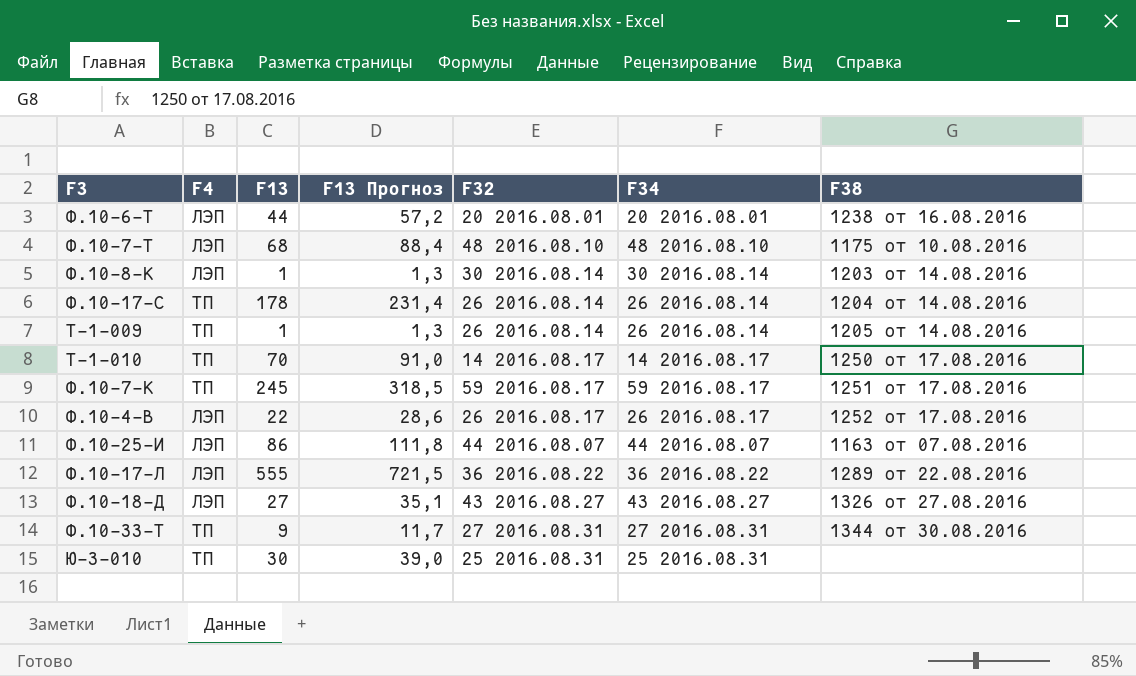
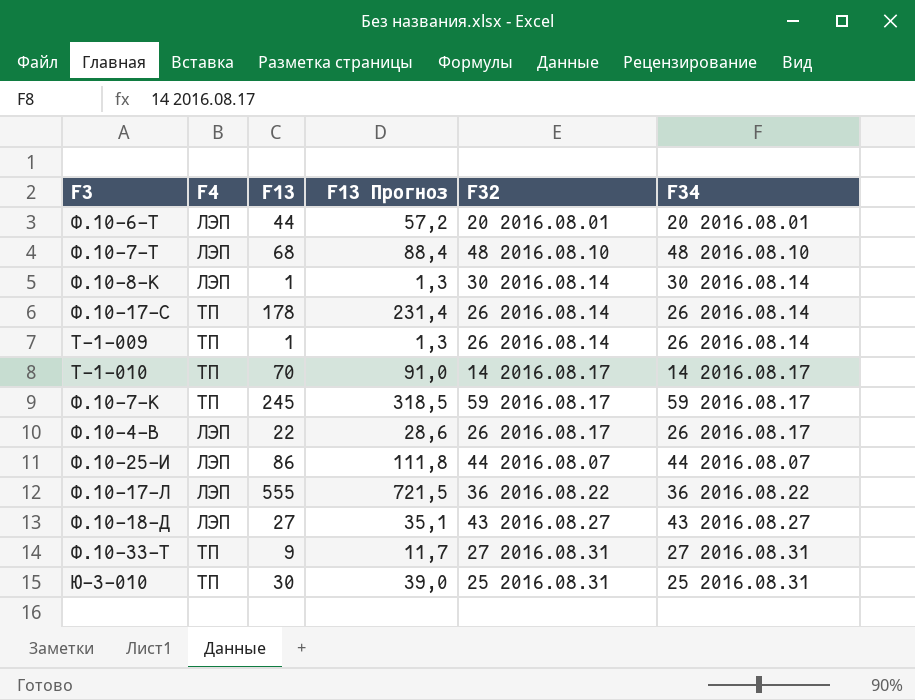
column F38 | position: 7 -> none

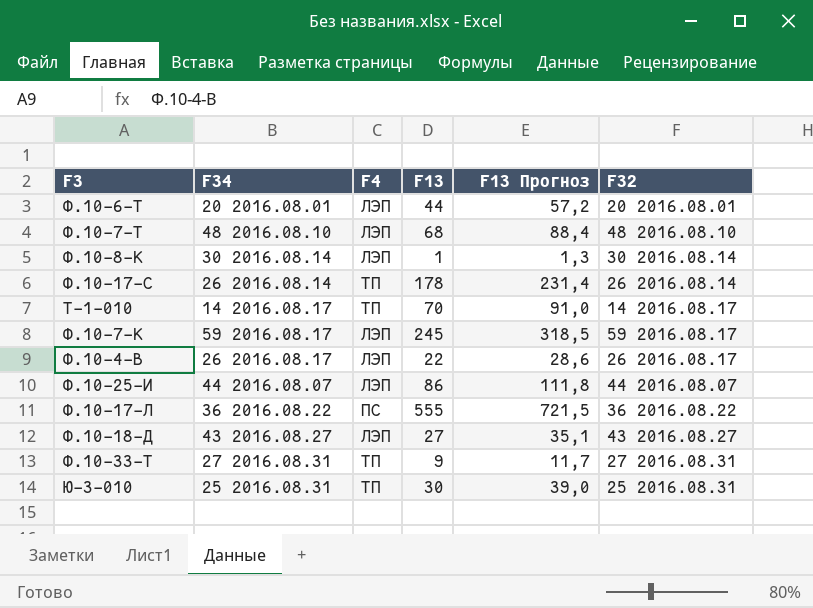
column F34 | position: 6 -> 2
row Т-1-009: ТП | 1 | 1,3 | 26 2016.08.14 | 26 2016.08.14 -> none
Ф.10-7-К | F4: ТП -> ЛЭП
Ф.10-17-Л | F4: ЛЭП -> ПС

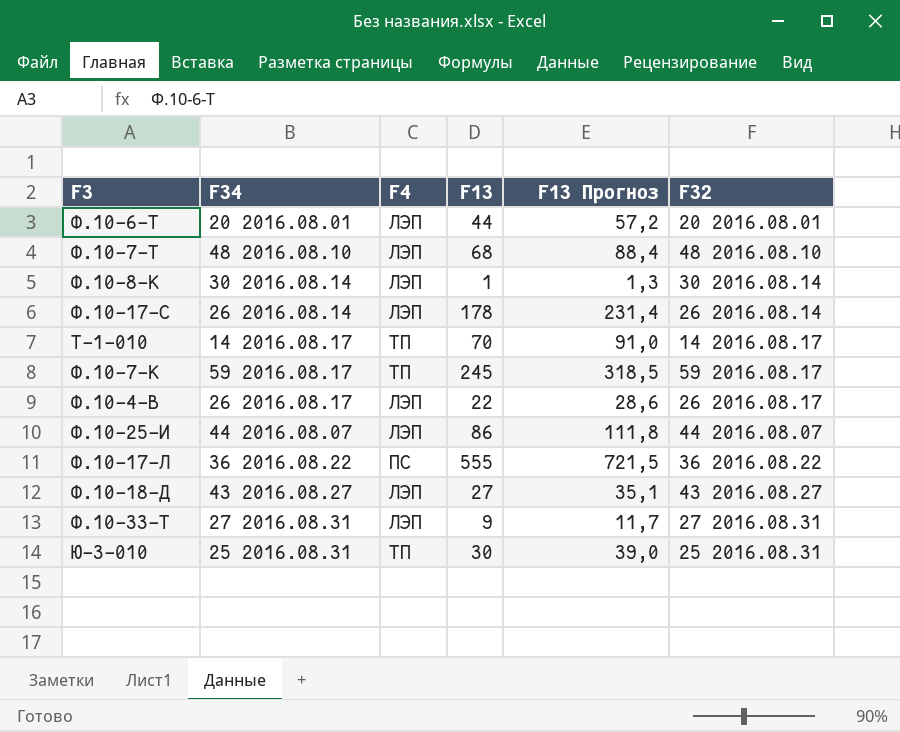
Ф.10-17-С | F4: ТП -> ЛЭП
Ф.10-7-К | F4: ЛЭП -> ТП
Ф.10-33-Т | F4: ТП -> ЛЭП

